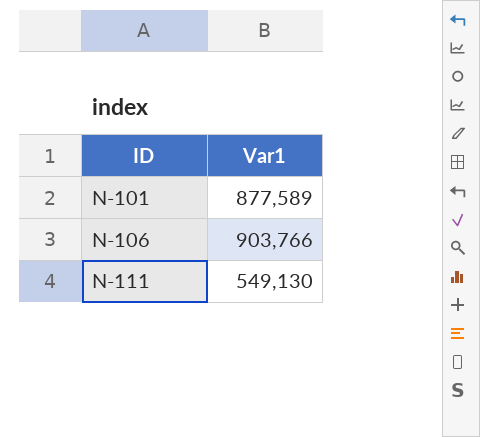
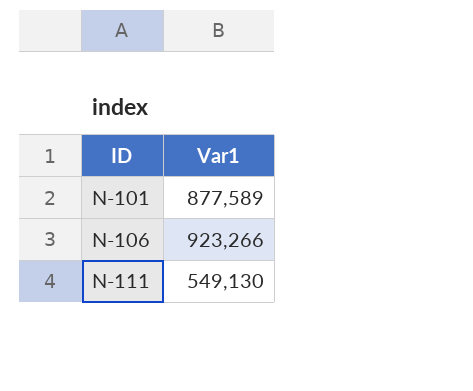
N-106 | Var1: 903,766 -> 923,266

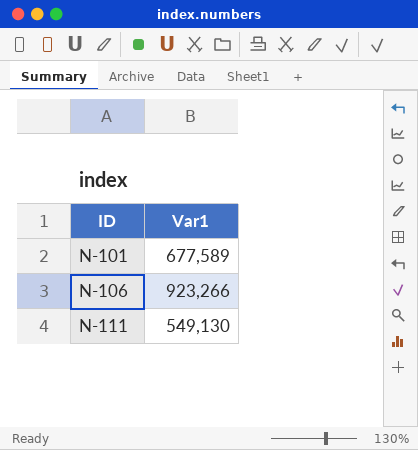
N-101 | Var1: 877,589 -> 677,589

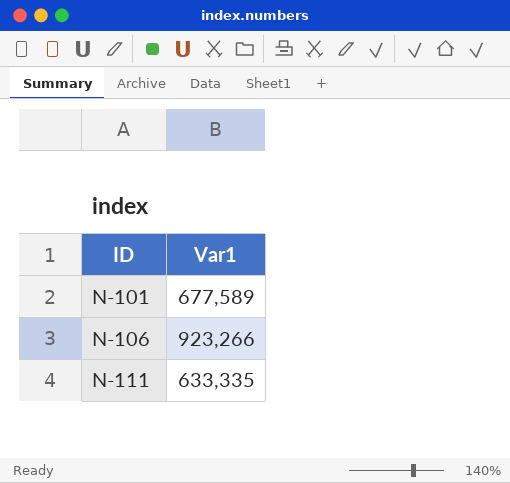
N-111 | Var1: 549,130 -> 633,335

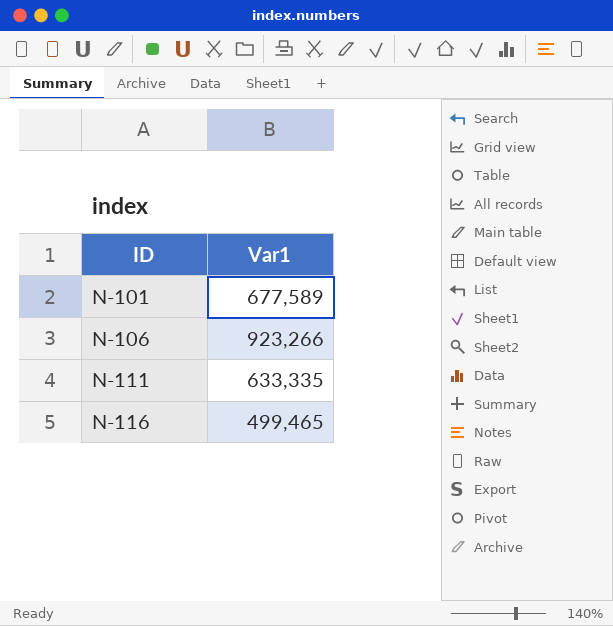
row N-116: none -> 499,465

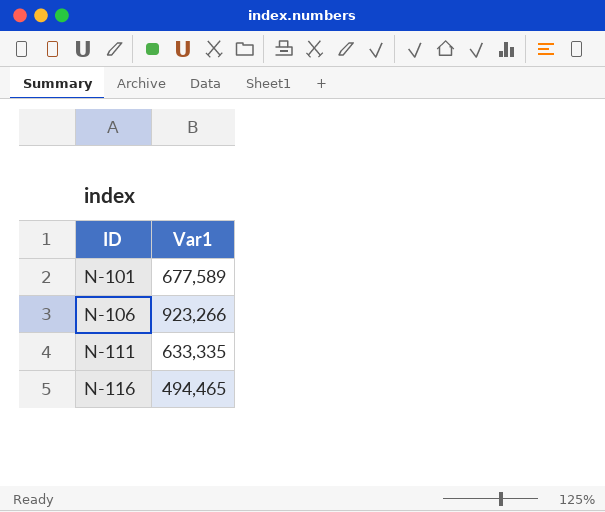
N-116 | Var1: 499,465 -> 494,465

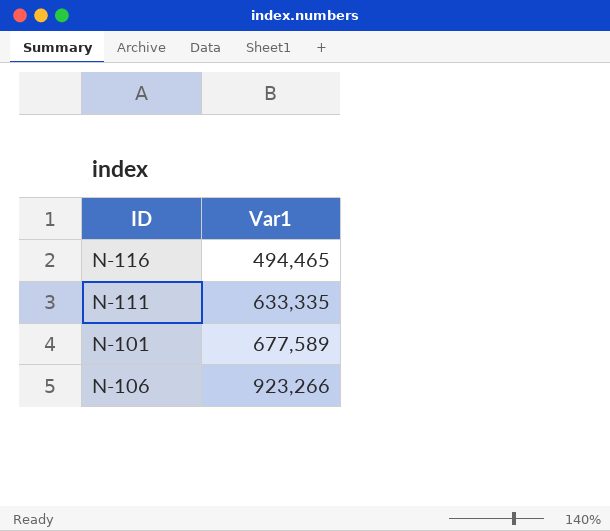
row order: ID ascending -> Var1 ascending

